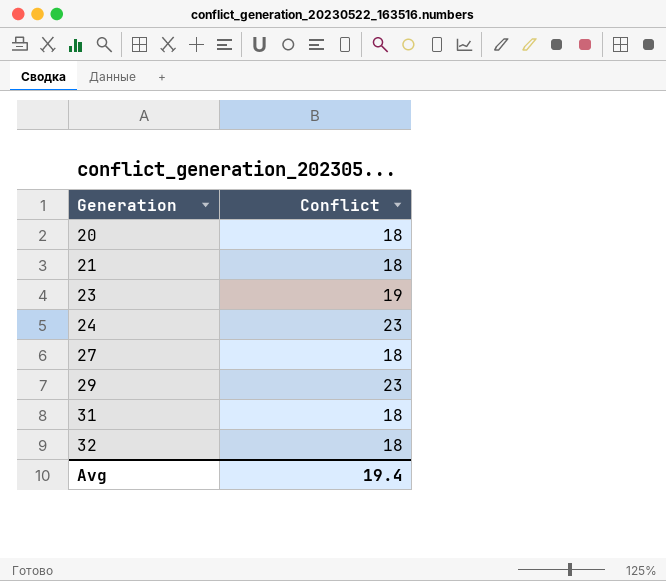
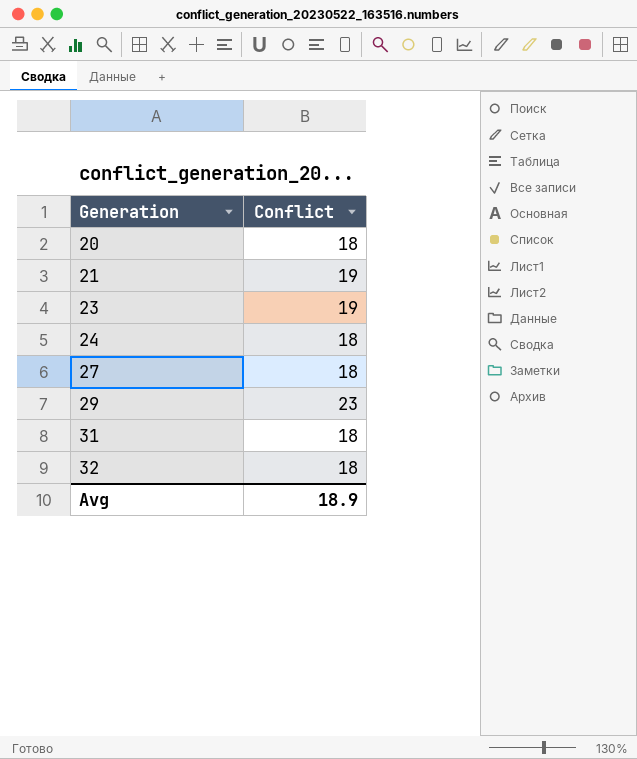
21 | Conflict: 18 -> 19
24 | Conflict: 23 -> 18
Avg | Conflict: 19.4 -> 18.9

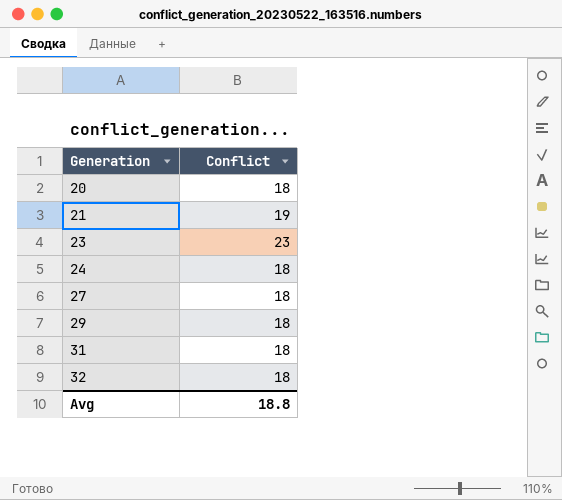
23 | Conflict: 19 -> 23
29 | Conflict: 23 -> 18
Avg | Conflict: 18.9 -> 18.8

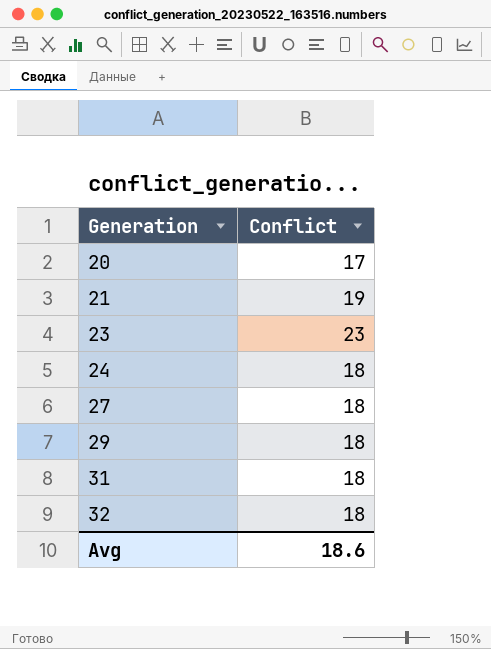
20 | Conflict: 18 -> 17
Avg | Conflict: 18.8 -> 18.6

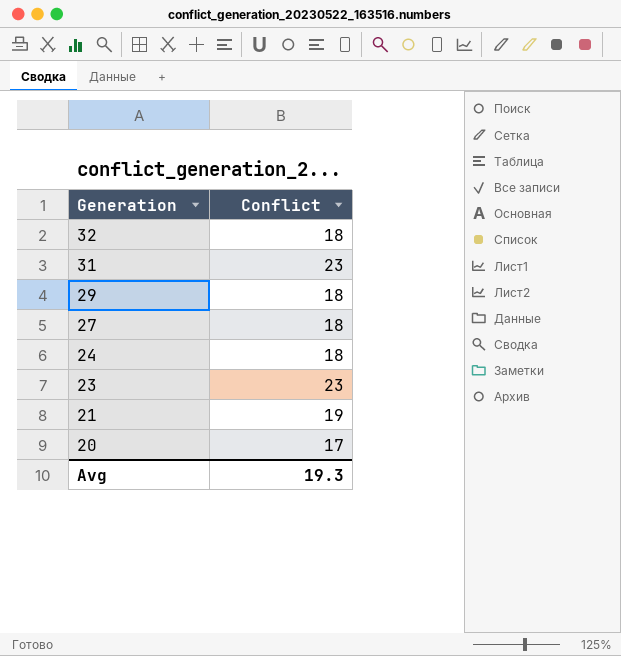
row order: Generation ascending -> Generation descending
31 | Conflict: 18 -> 23
Avg | Conflict: 18.6 -> 19.3

